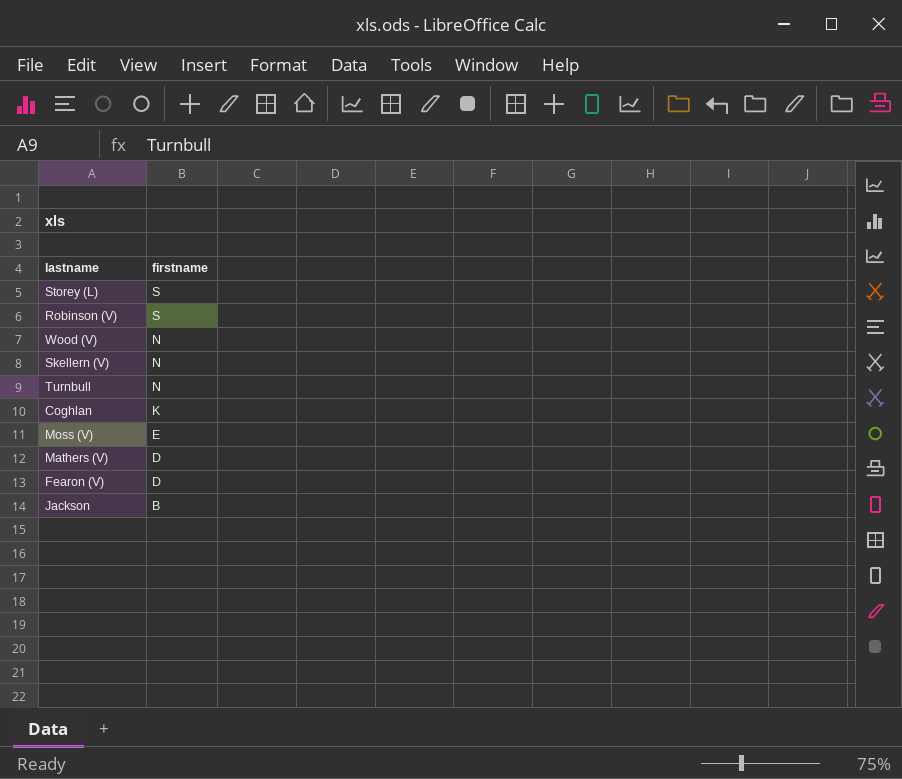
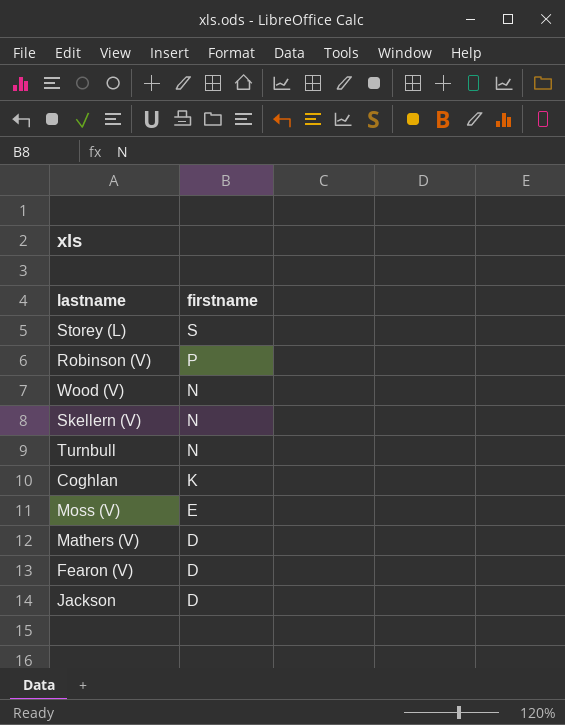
Robinson (V) | firstname: S -> P
Jackson | firstname: B -> D

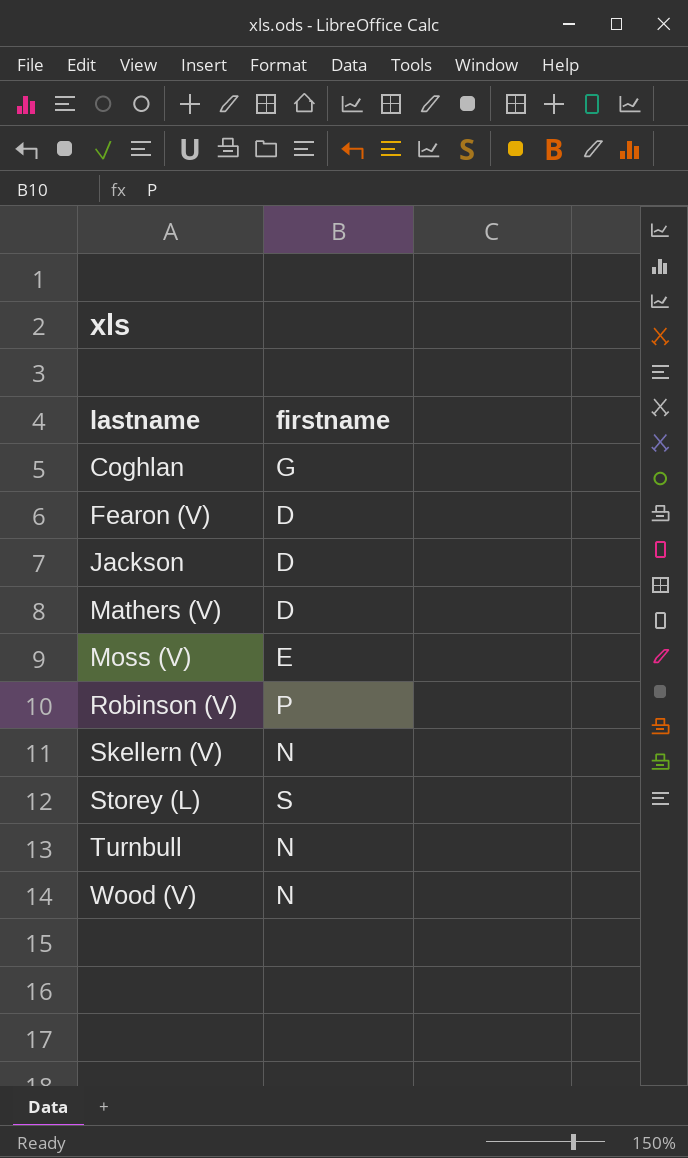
row order: firstname descending -> lastname ascending
Coghlan | firstname: K -> G

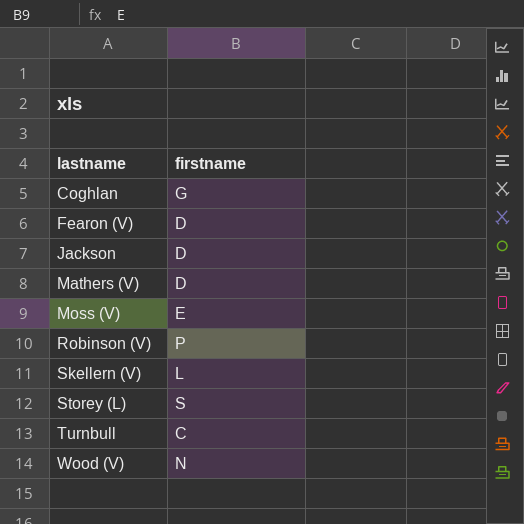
Skellern (V) | firstname: N -> L
Turnbull | firstname: N -> C

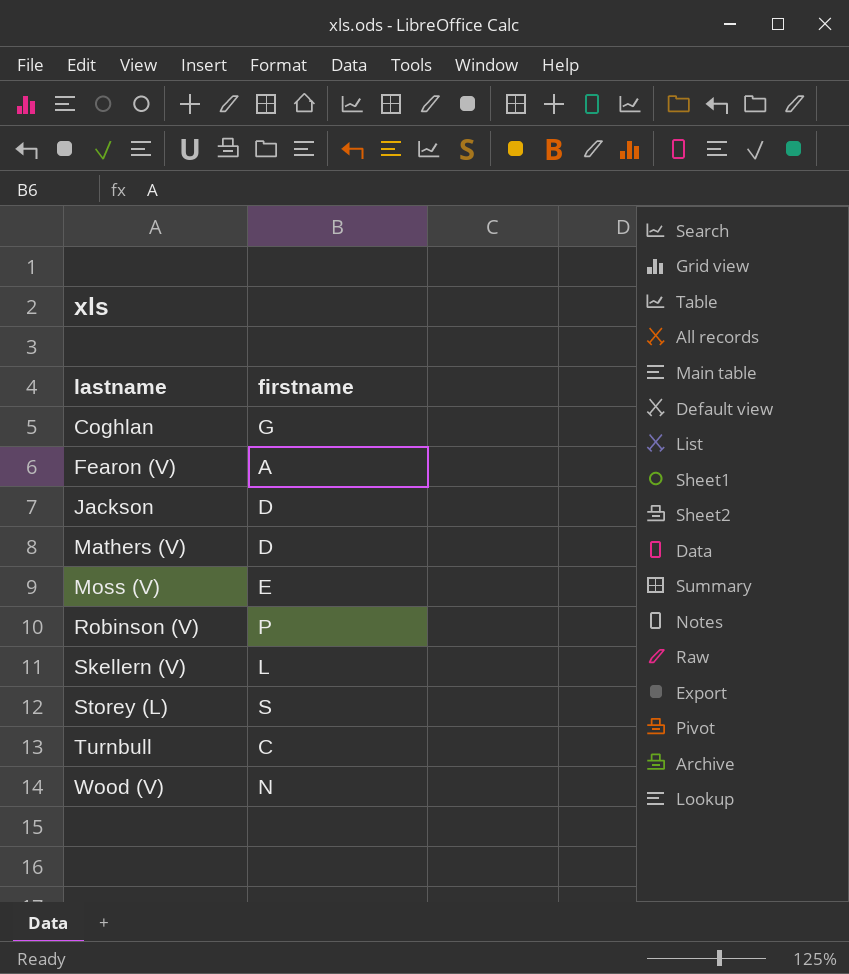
Fearon (V) | firstname: D -> A

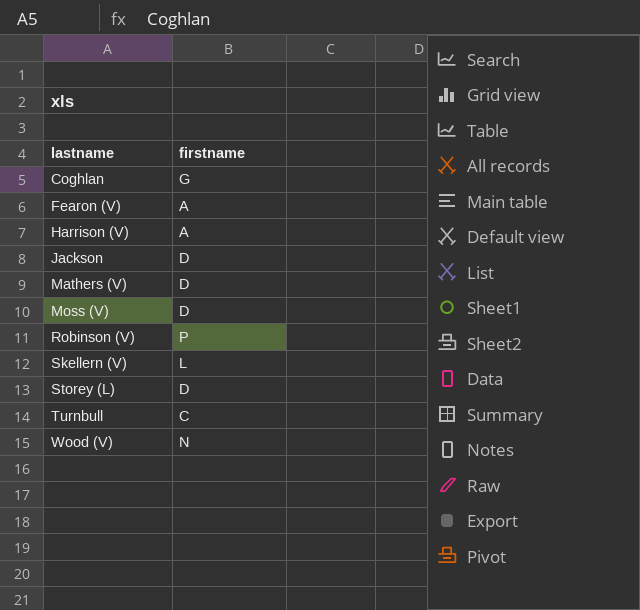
row Harrison (V): none -> A
Moss (V) | firstname: E -> D
Storey (L) | firstname: S -> D

